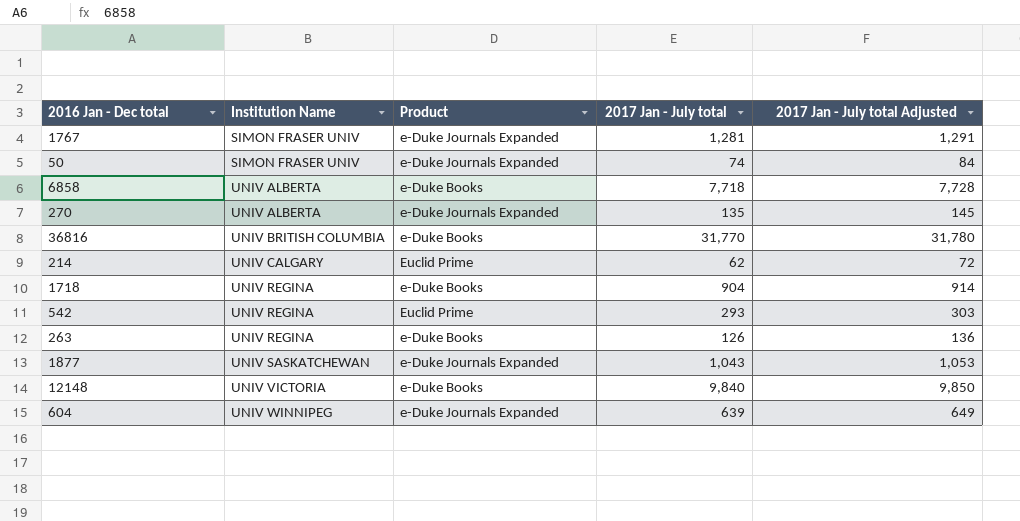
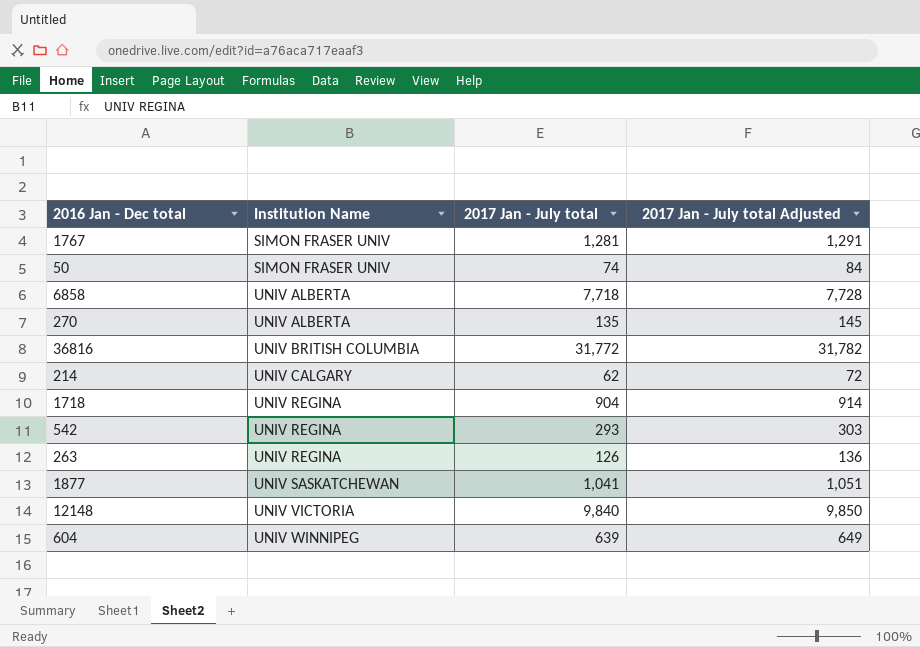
column Product | position: 3 -> none
36816 | 2017 Jan - July total: 31,770 -> 31,772
36816 | 2017 Jan - July total Adjusted: 31,780 -> 31,782
1877 | 2017 Jan - July total: 1,043 -> 1,041
1877 | 2017 Jan - July total Adjusted: 1,053 -> 1,051

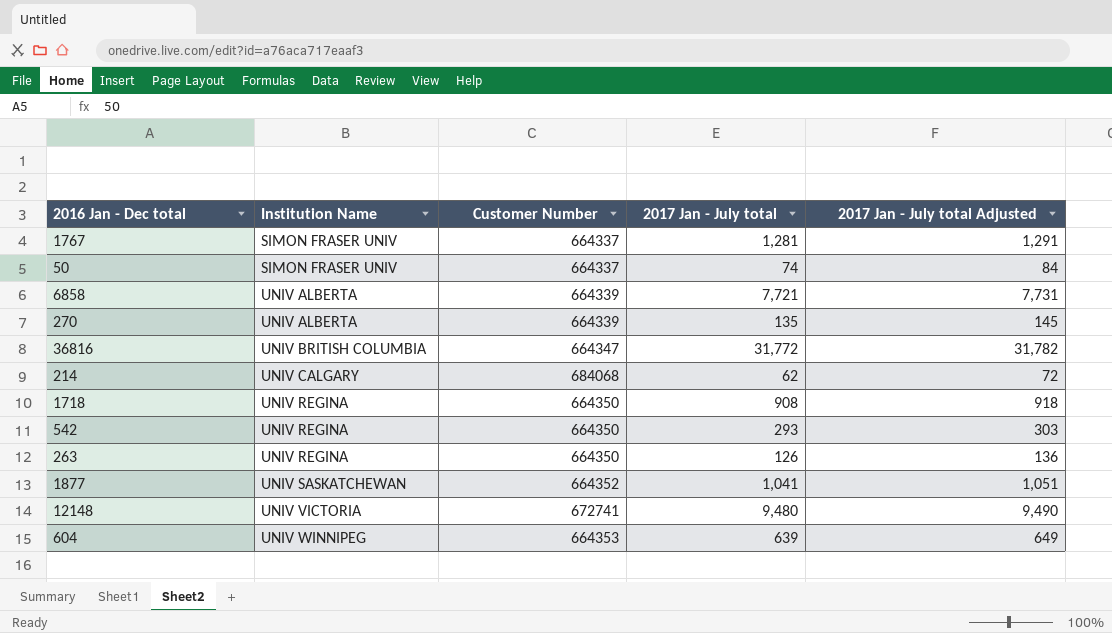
column Customer Number | position: none -> 3
6858 | 2017 Jan - July total: 7,718 -> 7,721
6858 | 2017 Jan - July total Adjusted: 7,728 -> 7,731
1718 | 2017 Jan - July total: 904 -> 908
1718 | 2017 Jan - July total Adjusted: 914 -> 918
12148 | 2017 Jan - July total: 9,840 -> 9,480
12148 | 2017 Jan - July total Adjusted: 9,850 -> 9,490

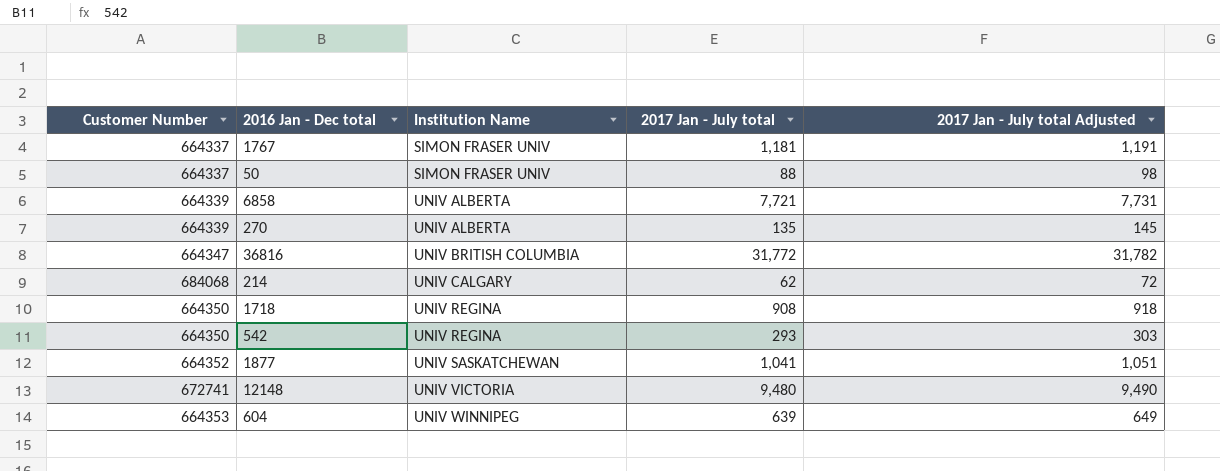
column Customer Number | position: 3 -> 1
row 263: UNIV REGINA | 664350 | 126 | 136 -> none
1767 | 2017 Jan - July total: 1,281 -> 1,181
1767 | 2017 Jan - July total Adjusted: 1,291 -> 1,191
50 | 2017 Jan - July total: 74 -> 88
50 | 2017 Jan - July total Adjusted: 84 -> 98

